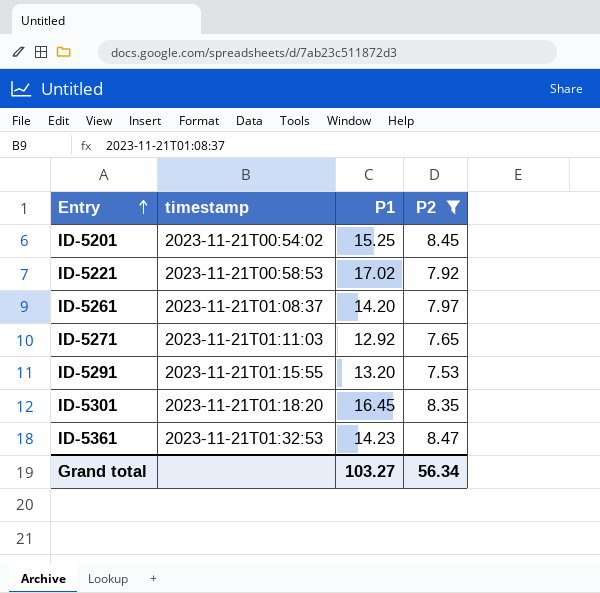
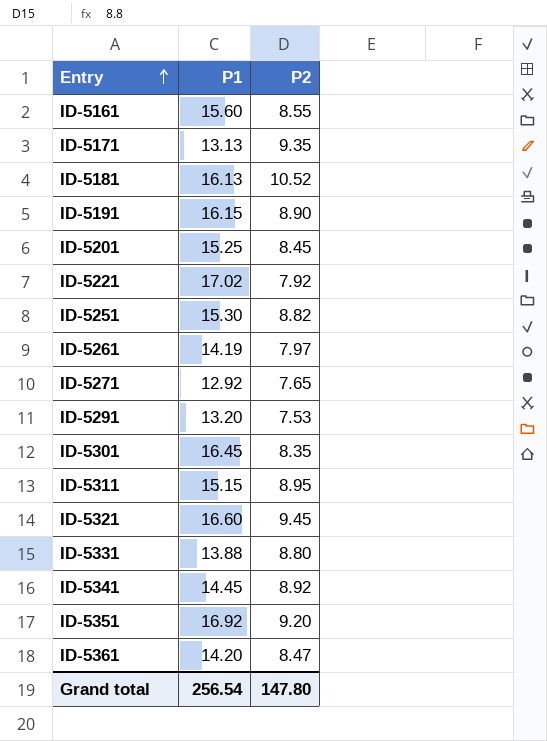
filter: P2 <= 8.47 -> none
column timestamp | position: 2 -> none
ID-5261 | P1: 14.20 -> 14.19
ID-5361 | P1: 14.23 -> 14.20
Grand total | P1: 103.27 -> 256.54
Grand total | P2: 56.34 -> 147.80

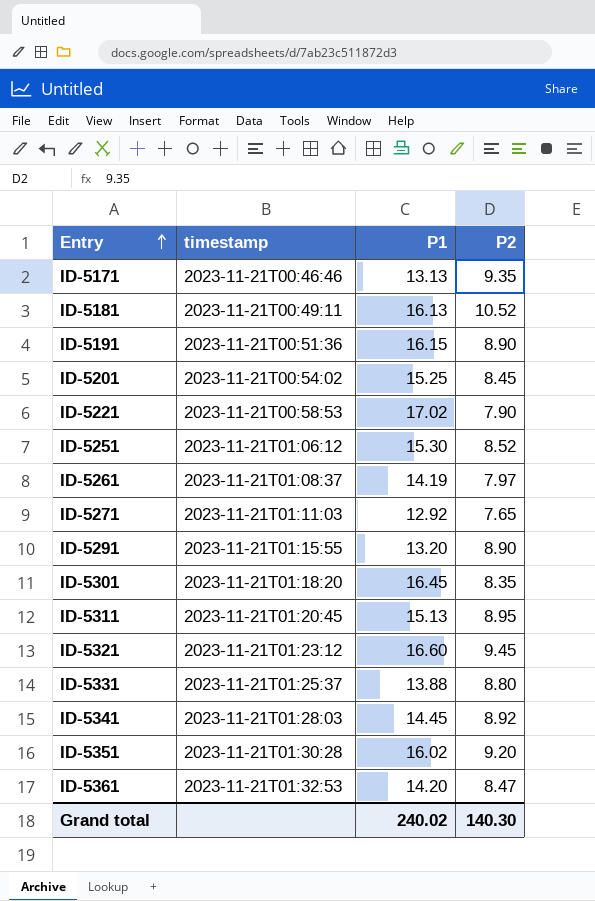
column timestamp | position: none -> 2
row ID-5161: 15.60 | 8.55 -> none
ID-5221 | P2: 7.92 -> 7.90
ID-5251 | P2: 8.82 -> 8.52
ID-5291 | P2: 7.53 -> 8.90
ID-5311 | P1: 15.15 -> 15.13
ID-5351 | P1: 16.92 -> 16.02
Grand total | P1: 256.54 -> 240.02
Grand total | P2: 147.80 -> 140.30

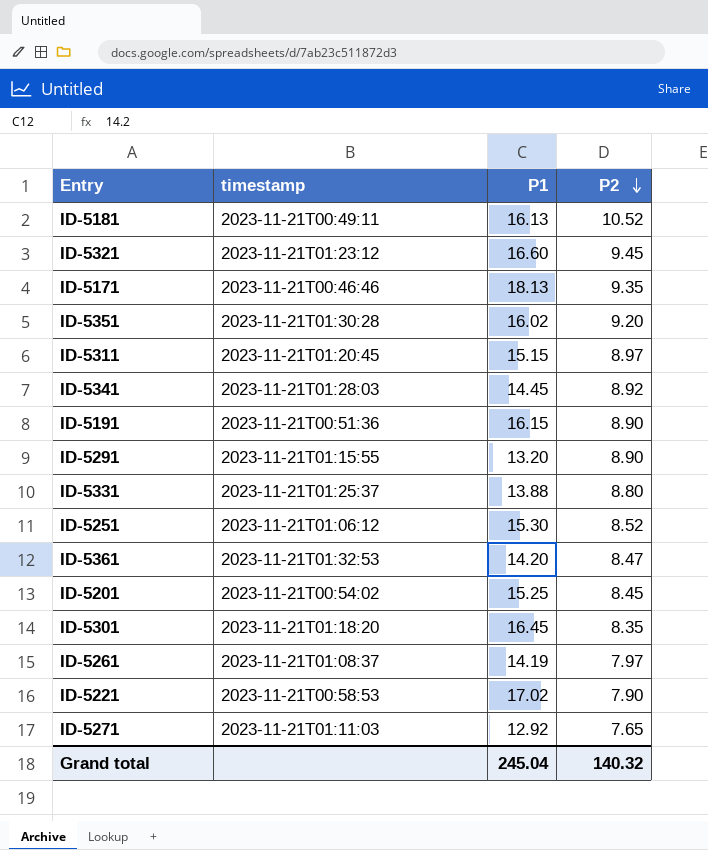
row order: Entry ascending -> P2 descending
ID-5171 | P1: 13.13 -> 18.13
ID-5311 | P1: 15.13 -> 15.15
ID-5311 | P2: 8.95 -> 8.97
Grand total | P1: 240.02 -> 245.04
Grand total | P2: 140.30 -> 140.32

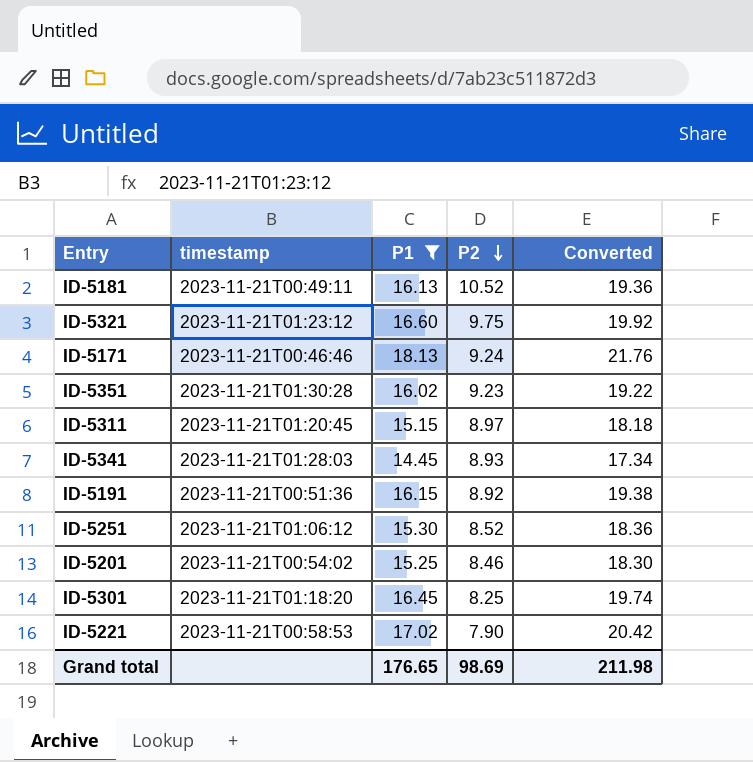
filter: none -> P1 >= 14.45
column Converted | formula: none -> [P1] * 1.2
ID-5321 | P2: 9.45 -> 9.75
ID-5171 | P2: 9.35 -> 9.24
ID-5351 | P2: 9.20 -> 9.23
ID-5341 | P2: 8.92 -> 8.93
ID-5191 | P2: 8.90 -> 8.92
ID-5201 | P2: 8.45 -> 8.46
ID-5301 | P2: 8.35 -> 8.25
Grand total | P1: 245.04 -> 176.65
Grand total | P2: 140.32 -> 98.69

